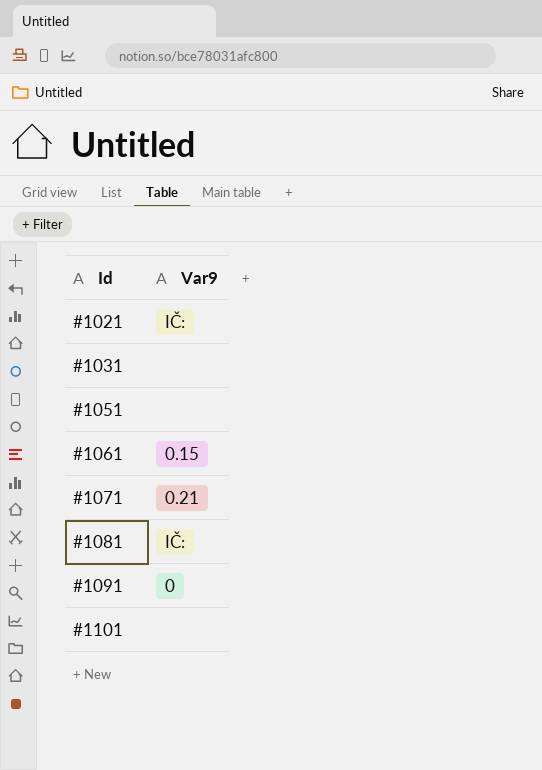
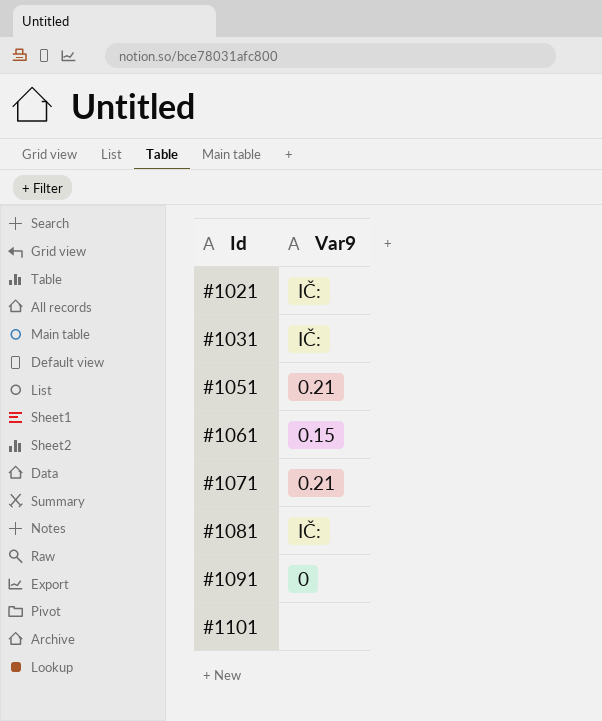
#1031 | Var9: none -> IČ:
#1051 | Var9: none -> 0.21

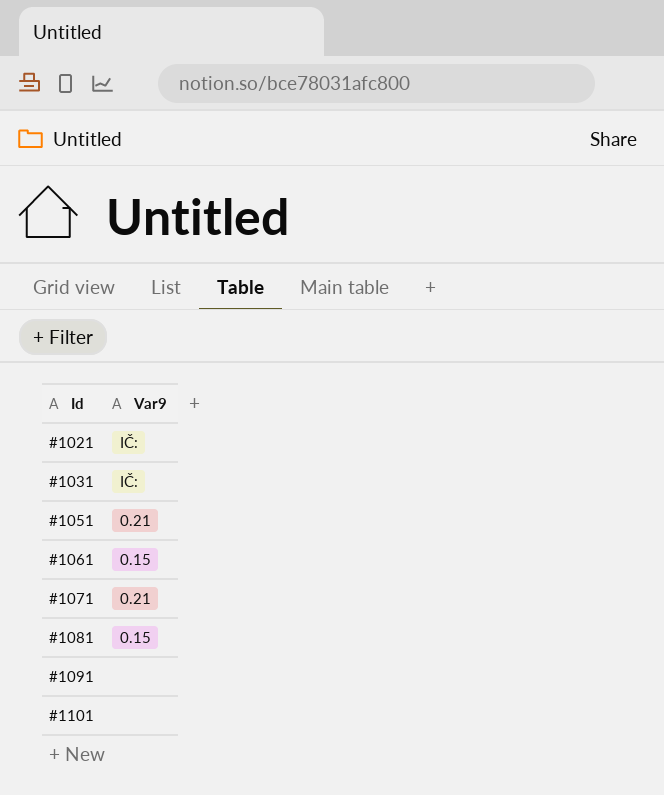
#1081 | Var9: IČ: -> 0.15
#1091 | Var9: 0 -> none

